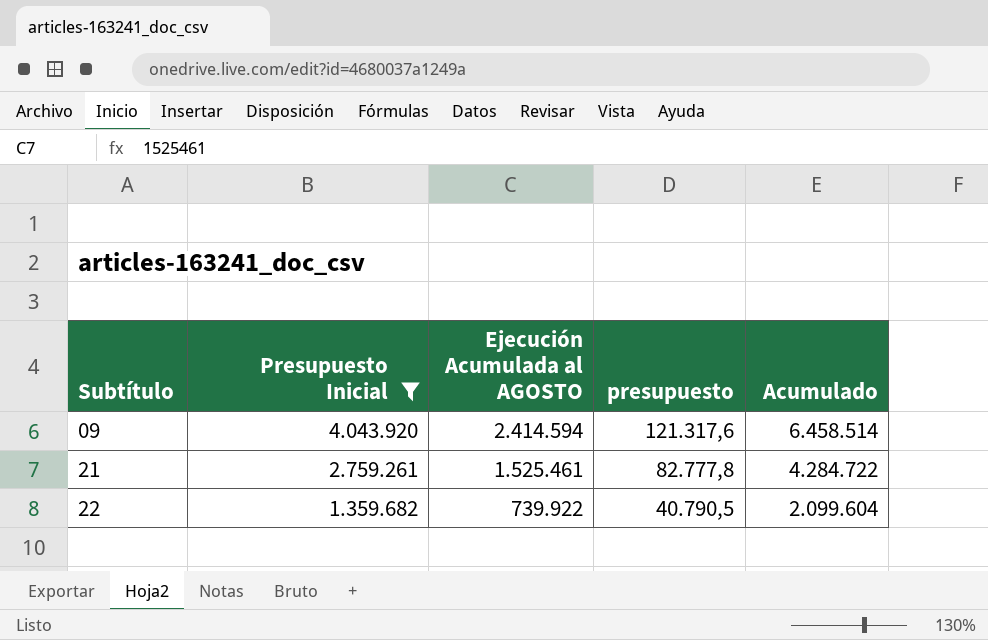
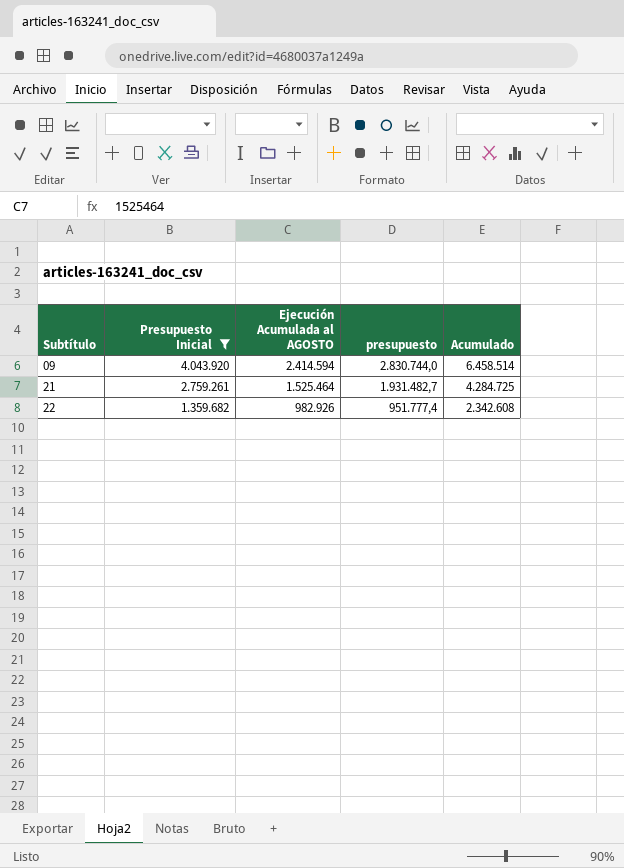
column presupuesto | formula: [Presupuesto Inicial] * 0,03 -> [Presupuesto Inicial] * 0,7
21 | Ejecución Acumulada al AGOSTO: 1.525.461 -> 1.525.464
21 | Acumulado: 4.284.722 -> 4.284.725
22 | Ejecución Acumulada al AGOSTO: 739.922 -> 982.926
22 | Acumulado: 2.099.604 -> 2.342.608

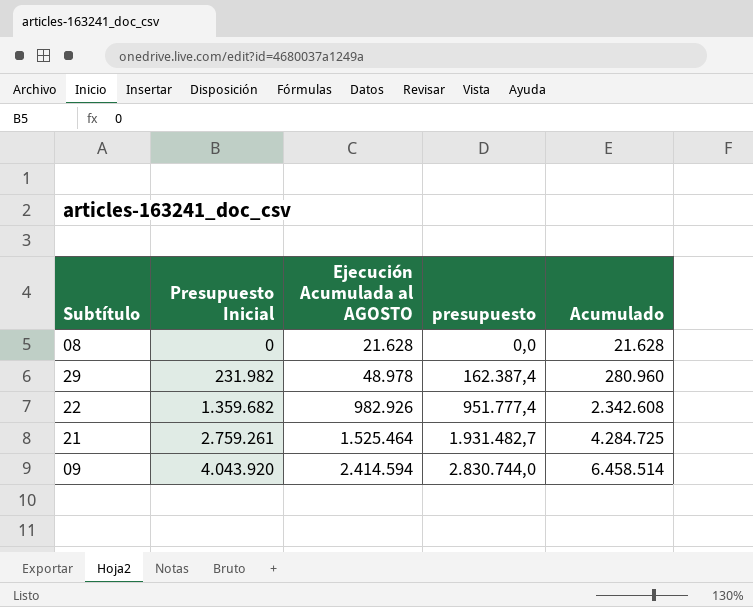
filter: Presupuesto Inicial >= 1.359.682 -> none
row order: Subtítulo ascending -> Presupuesto Inicial ascending

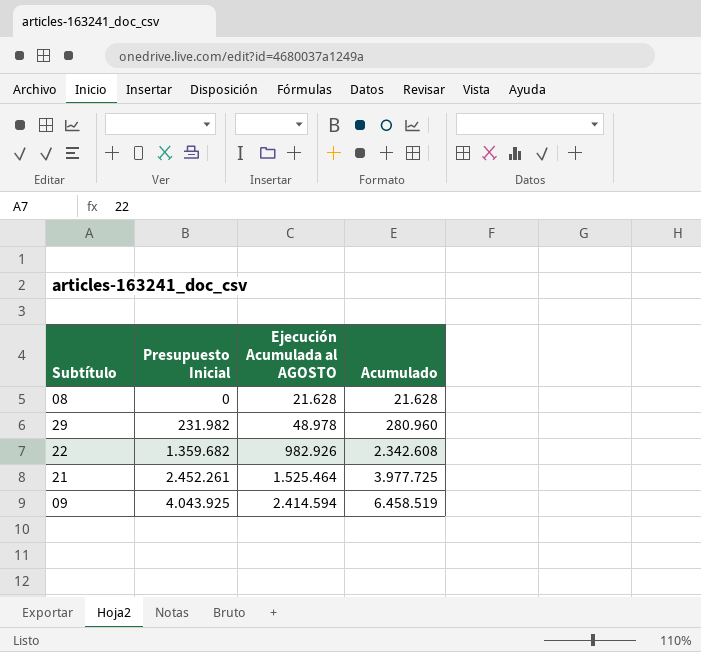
column presupuesto | formula: [Presupuesto Inicial] * 0,7 -> none
21 | Presupuesto Inicial: 2.759.261 -> 2.452.261
21 | Acumulado: 4.284.725 -> 3.977.725
09 | Presupuesto Inicial: 4.043.920 -> 4.043.925
09 | Acumulado: 6.458.514 -> 6.458.519

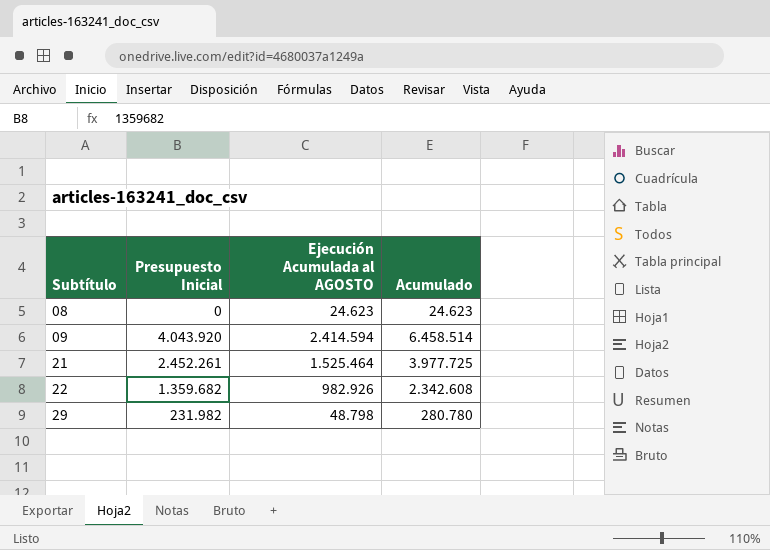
row order: Presupuesto Inicial ascending -> Subtítulo ascending
08 | Ejecución Acumulada al AGOSTO: 21.628 -> 24.623
08 | Acumulado: 21.628 -> 24.623
09 | Presupuesto Inicial: 4.043.925 -> 4.043.920
09 | Acumulado: 6.458.519 -> 6.458.514
29 | Ejecución Acumulada al AGOSTO: 48.978 -> 48.798
29 | Acumulado: 280.960 -> 280.780

